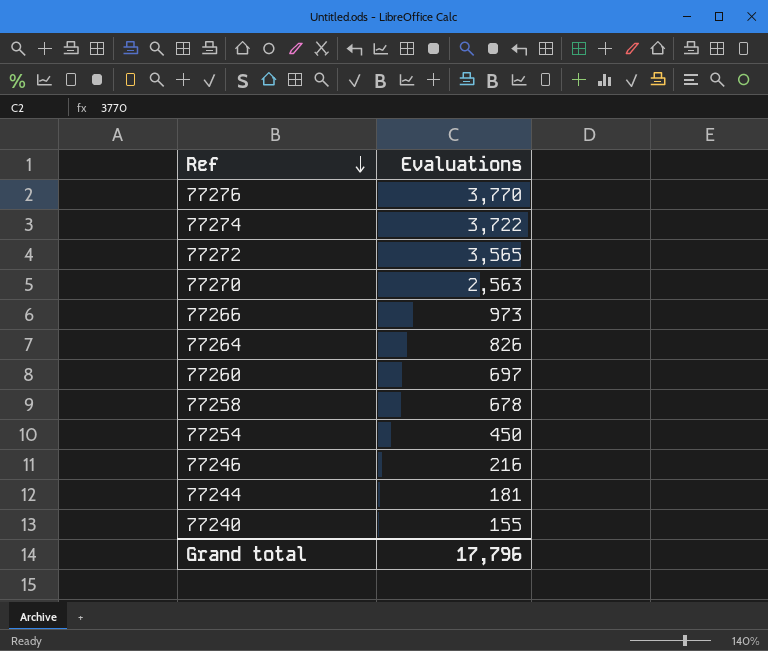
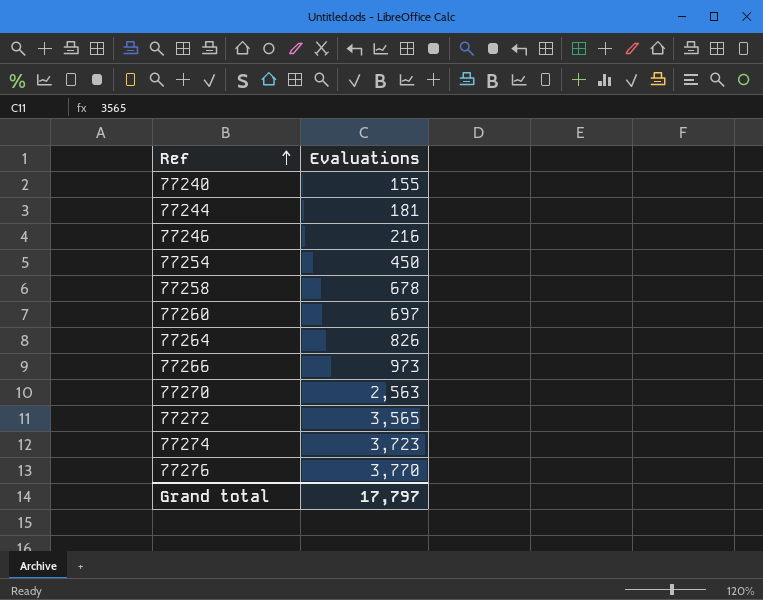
row order: Ref descending -> Ref ascending
77274 | Evaluations: 3,722 -> 3,723
Grand total | Evaluations: 17,796 -> 17,797

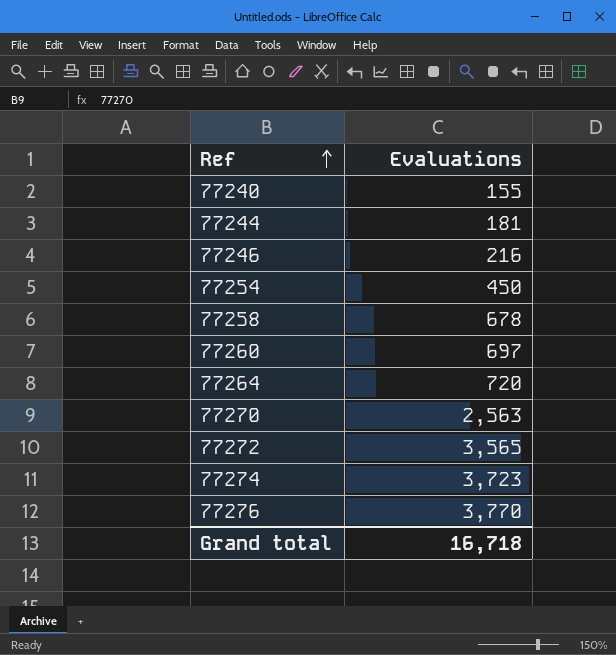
row 77266: 973 -> none
77264 | Evaluations: 826 -> 720
Grand total | Evaluations: 17,797 -> 16,718

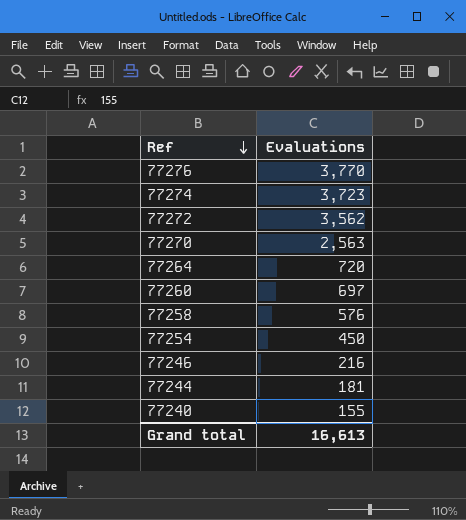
row order: Ref ascending -> Ref descending
77272 | Evaluations: 3,565 -> 3,562
77258 | Evaluations: 678 -> 576
Grand total | Evaluations: 16,718 -> 16,613

